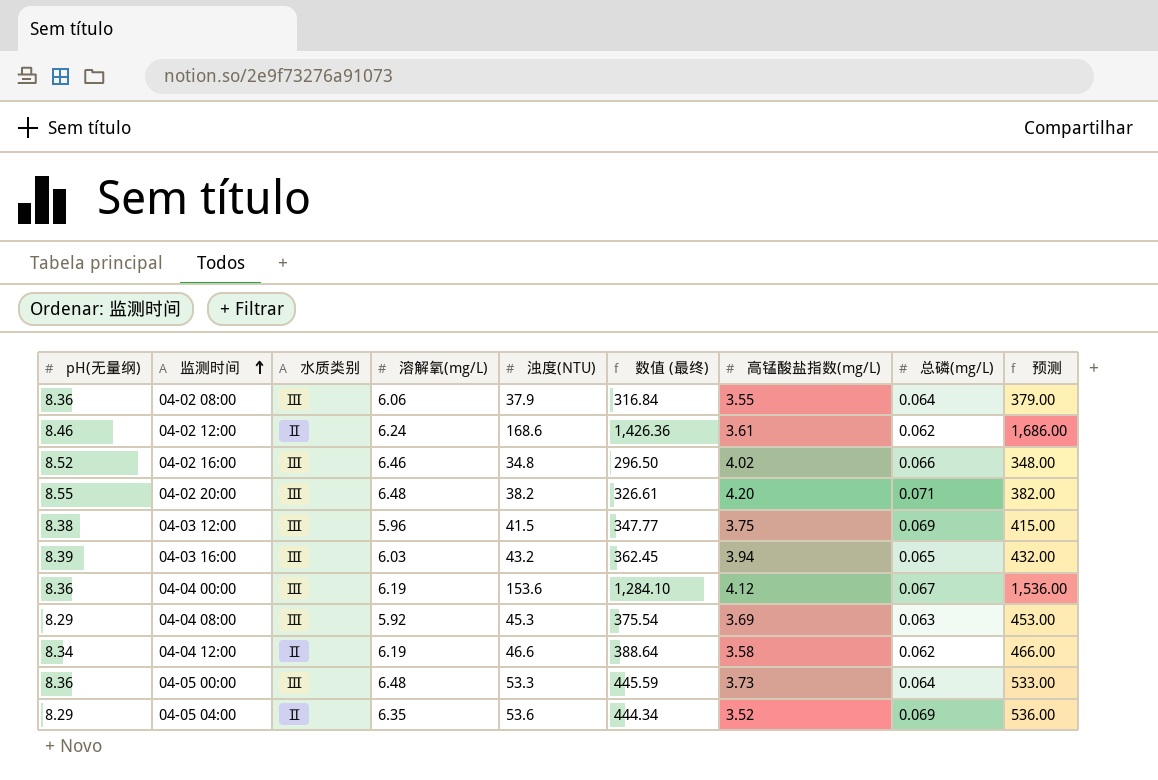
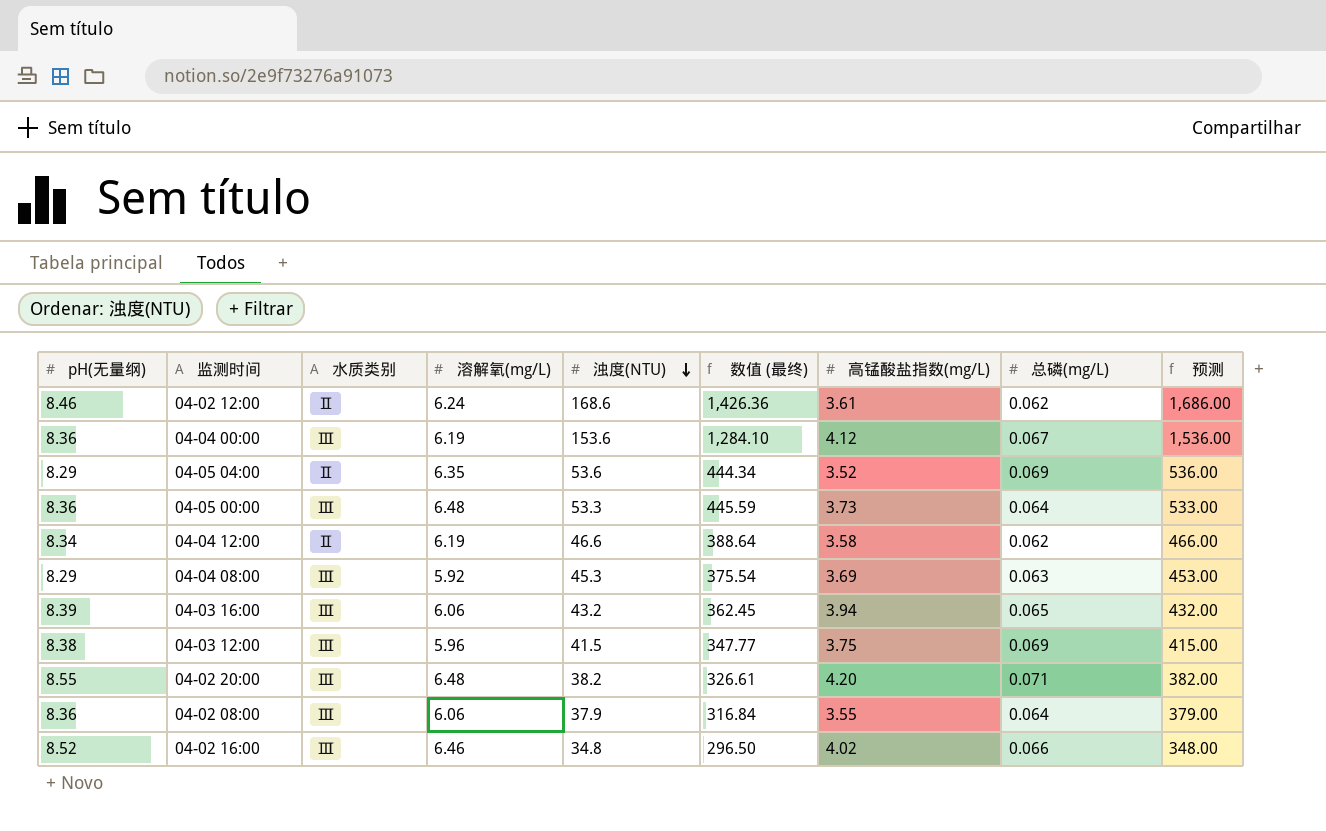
row order: 监测时间 ascending -> 浊度(NTU) descending
04-03 16:00 | 溶解氧(mg/L): 6.03 -> 6.06

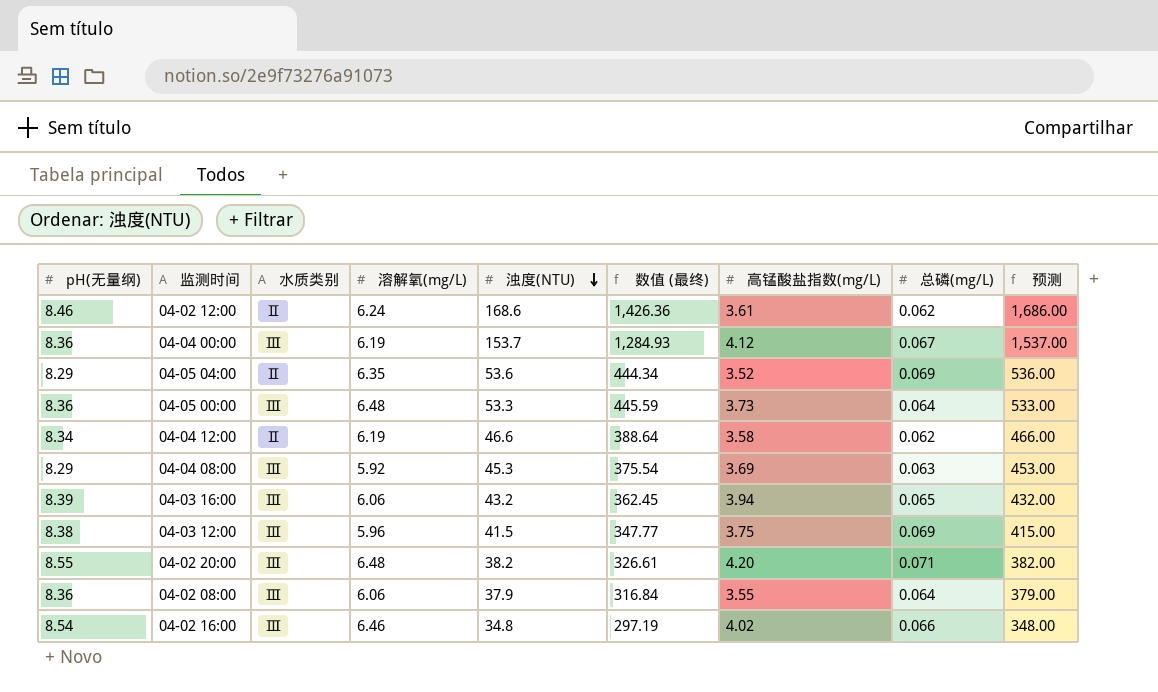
04-04 00:00 | 浊度(NTU): 153.6 -> 153.7
04-04 00:00 | 数值 (最终): 1,284.10 -> 1,284.93
04-04 00:00 | 预测: 1,536.00 -> 1,537.00
04-02 16:00 | pH(无量纲): 8.52 -> 8.54
04-02 16:00 | 数值 (最终): 296.50 -> 297.19

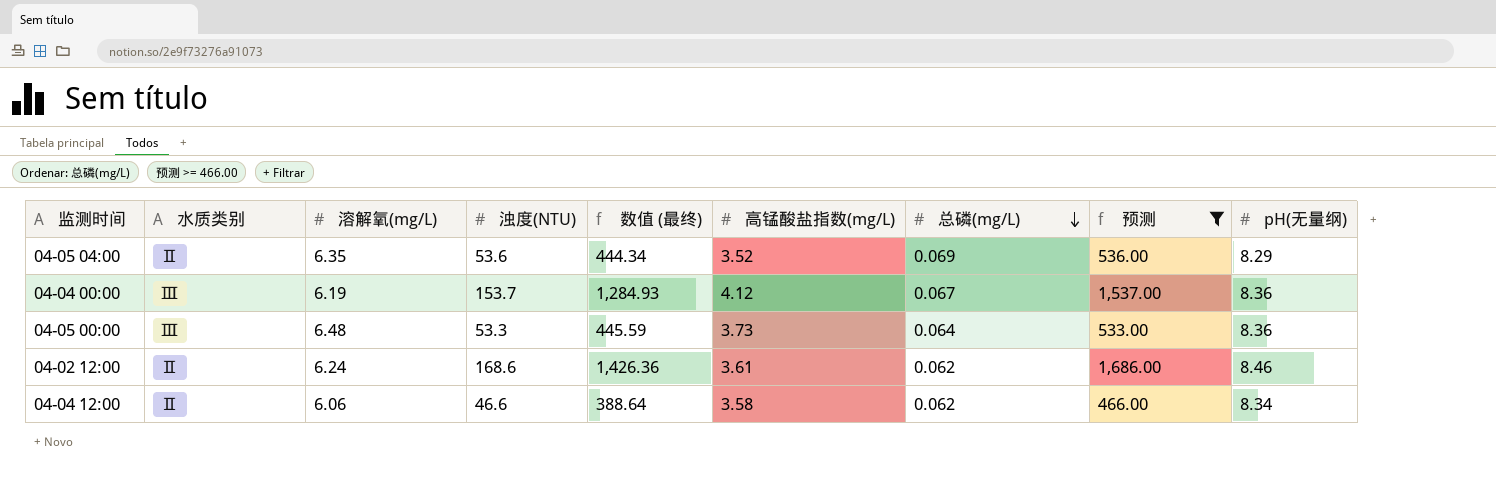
filter: none -> 预测 >= 466.00
row order: 浊度(NTU) descending -> 总磷(mg/L) descending
column pH(无量纲) | position: 1 -> 9
04-04 12:00 | 溶解氧(mg/L): 6.19 -> 6.06

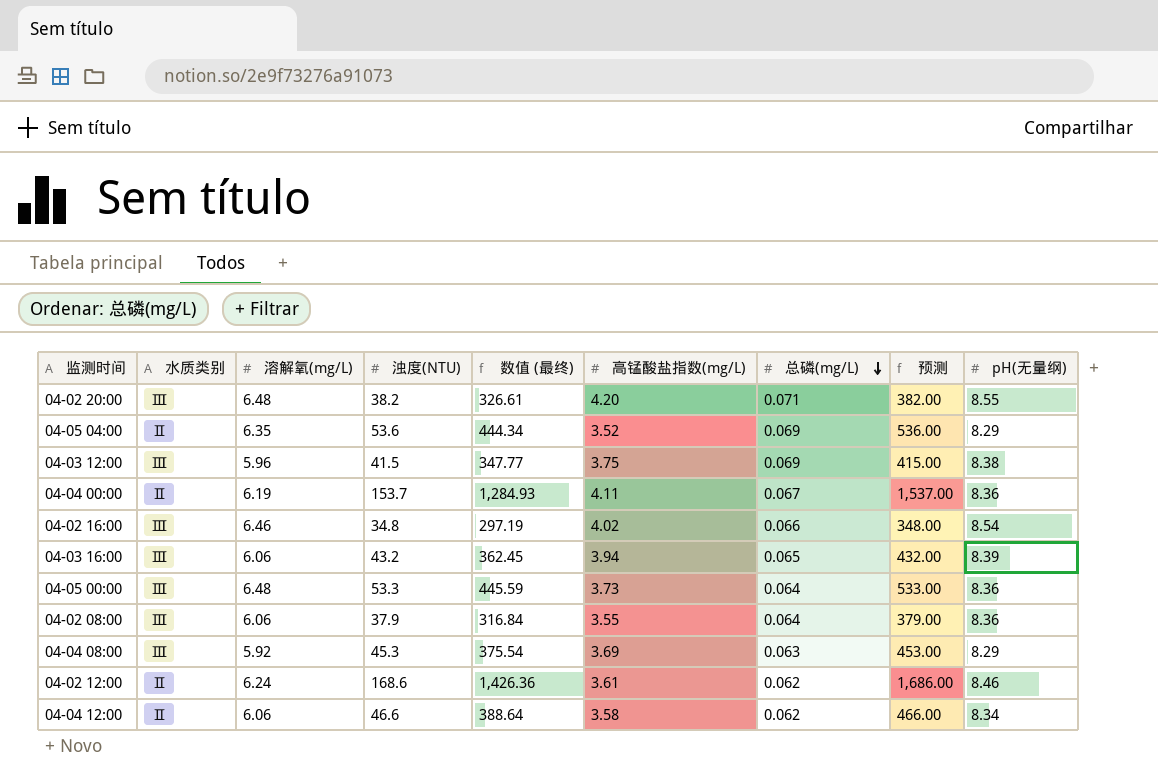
filter: 预测 >= 466.00 -> none
04-04 00:00 | 水质类别: Ⅲ -> Ⅱ
04-04 00:00 | 高锰酸盐指数(mg/L): 4.12 -> 4.11

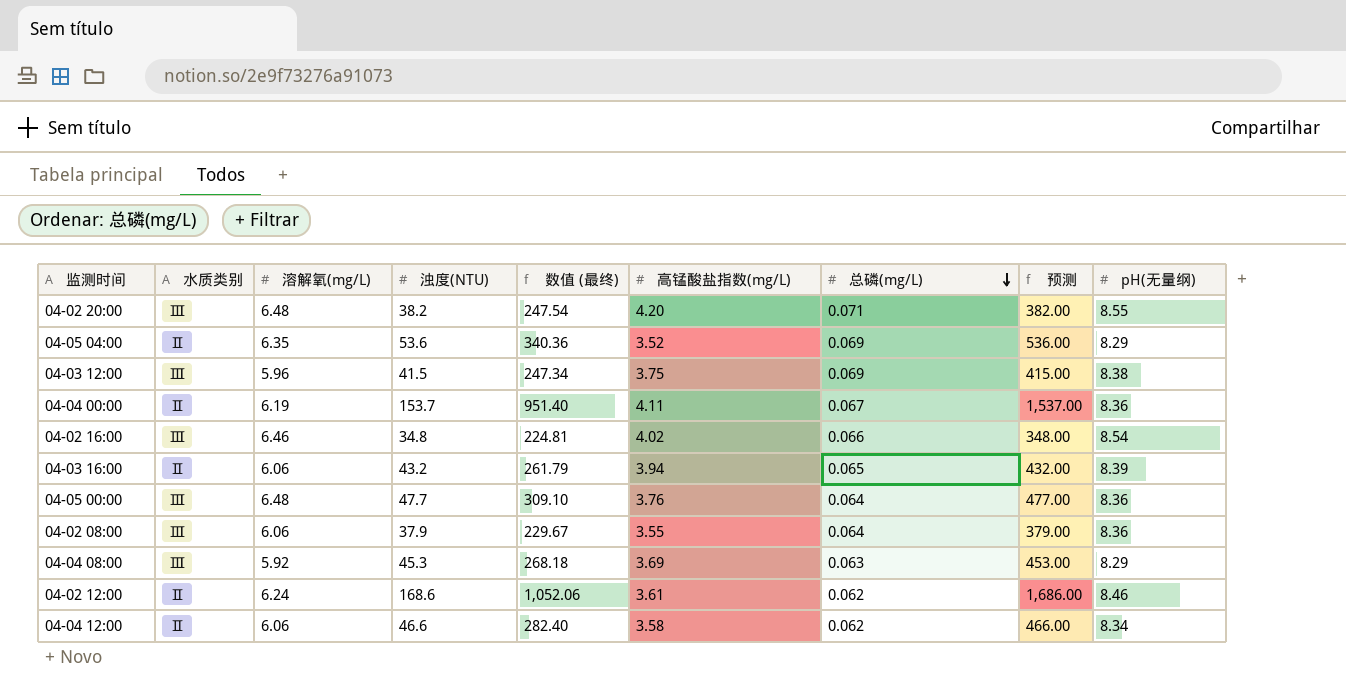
column 数值 (最终) | formula: [浊度(NTU)] * [pH(无量纲)] -> [溶解氧(mg/L)] * [浊度(NTU)]
04-03 16:00 | 水质类别: Ⅲ -> Ⅱ
04-05 00:00 | 浊度(NTU): 53.3 -> 47.7
04-05 00:00 | 高锰酸盐指数(mg/L): 3.73 -> 3.76
04-05 00:00 | 预测: 533.00 -> 477.00

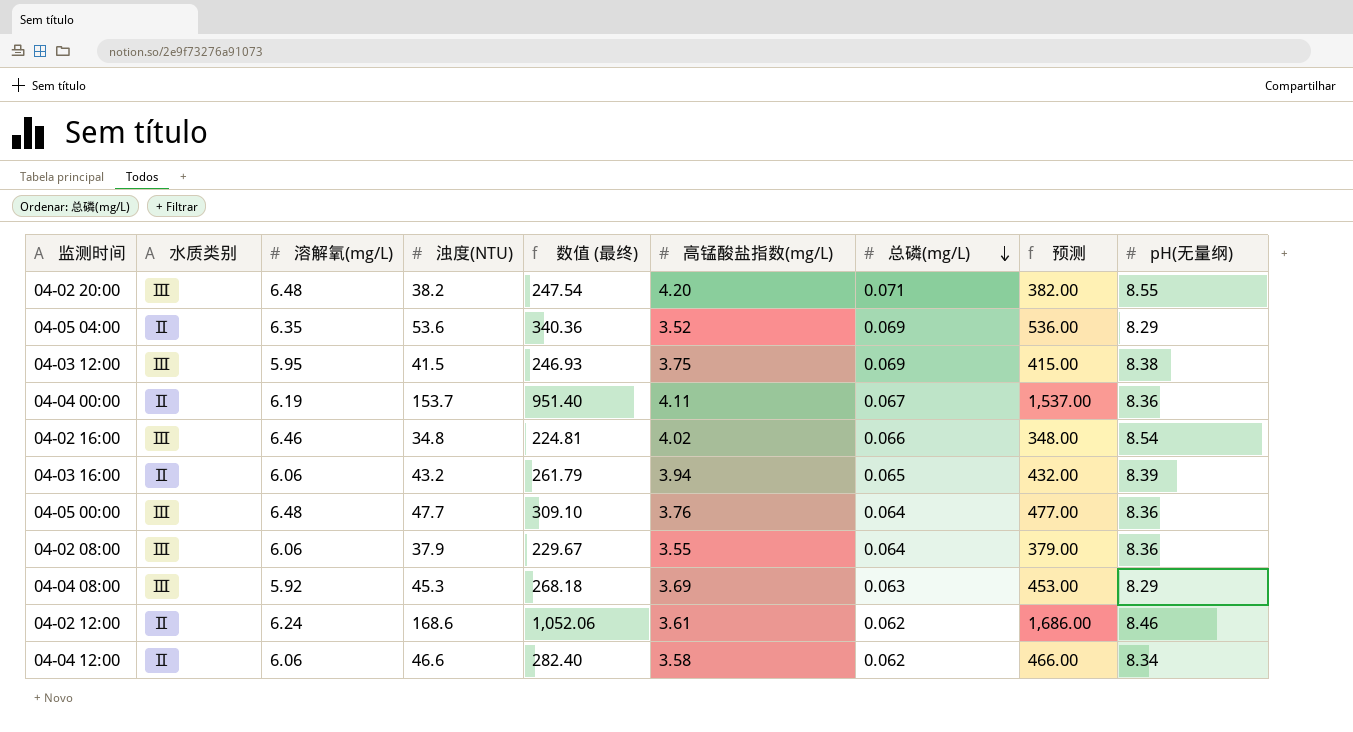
04-03 12:00 | 溶解氧(mg/L): 5.96 -> 5.95
04-03 12:00 | 数值 (最终): 247.34 -> 246.93

